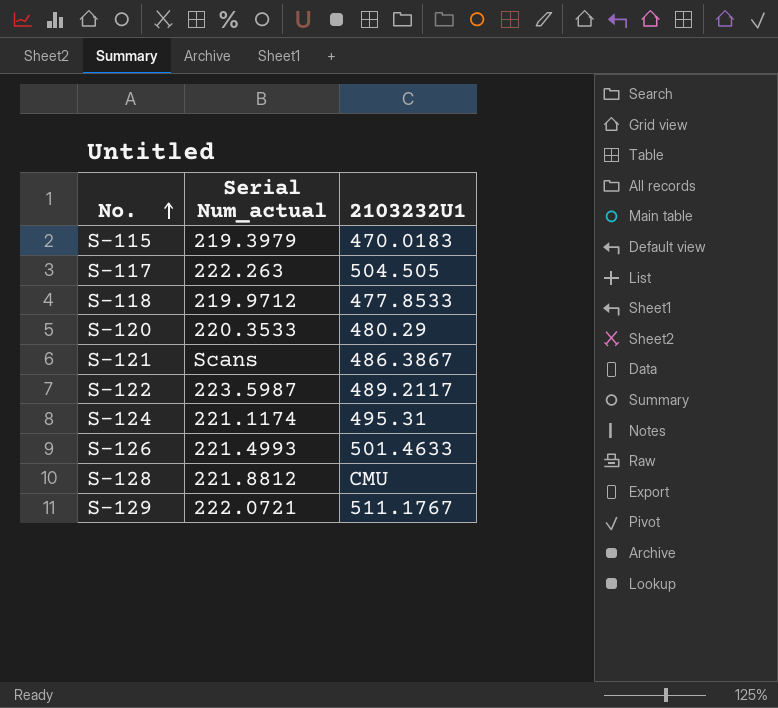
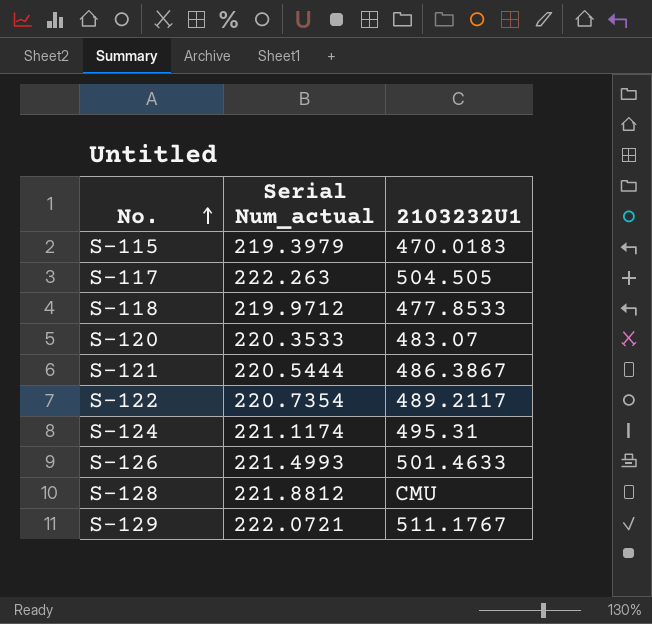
S-120 | 2103232U1: 480.29 -> 483.07
S-121 | Serial Num_actual: Scans -> 220.5444
S-122 | Serial Num_actual: 223.5987 -> 220.7354

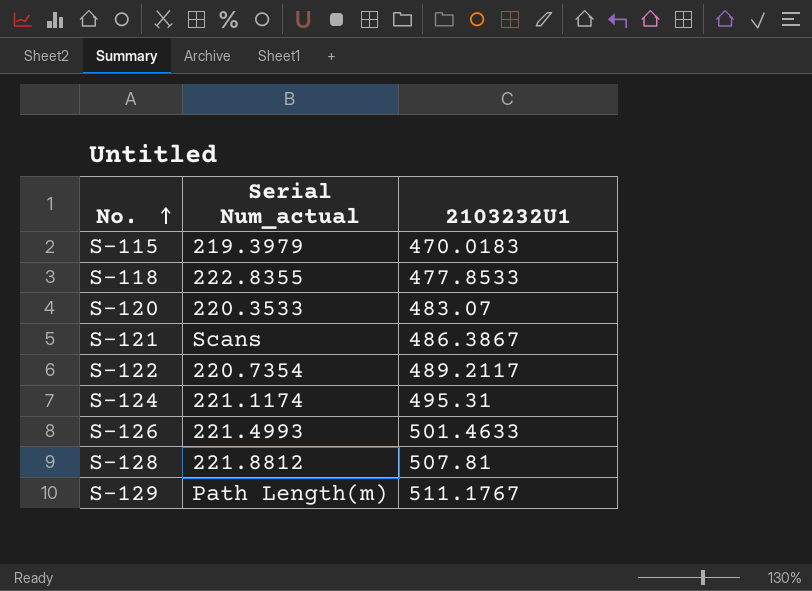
row S-117: 222.263 | 504.505 -> none
S-118 | Serial Num_actual: 219.9712 -> 222.8355
S-121 | Serial Num_actual: 220.5444 -> Scans
S-128 | 2103232U1: CMU -> 507.81
S-129 | Serial Num_actual: 222.0721 -> Path Length(m)

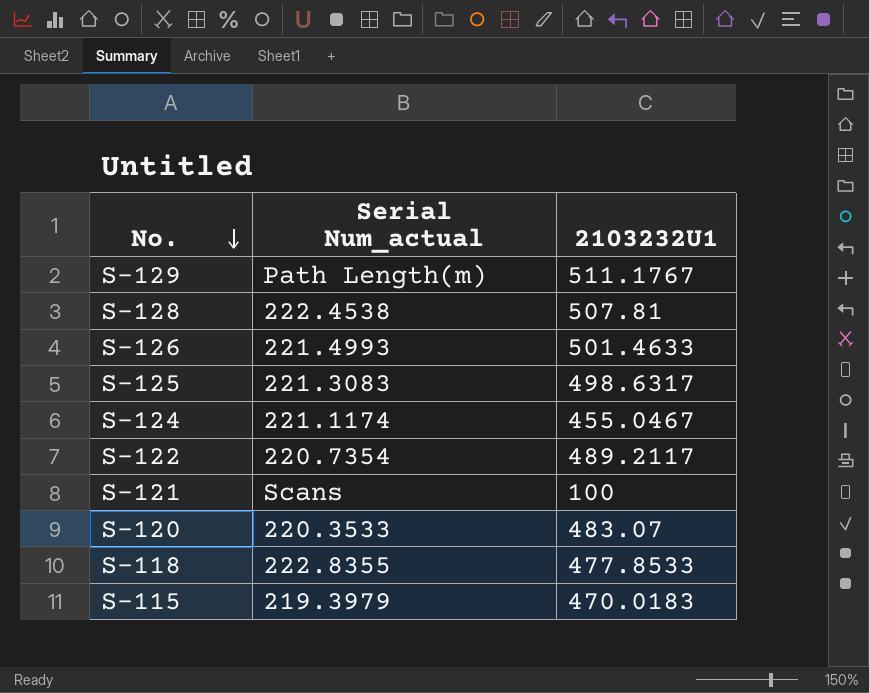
row order: No. ascending -> No. descending
S-128 | Serial Num_actual: 221.8812 -> 222.4538
row S-125: none -> 221.3083 | 498.6317
S-124 | 2103232U1: 495.31 -> 455.0467
S-121 | 2103232U1: 486.3867 -> 100

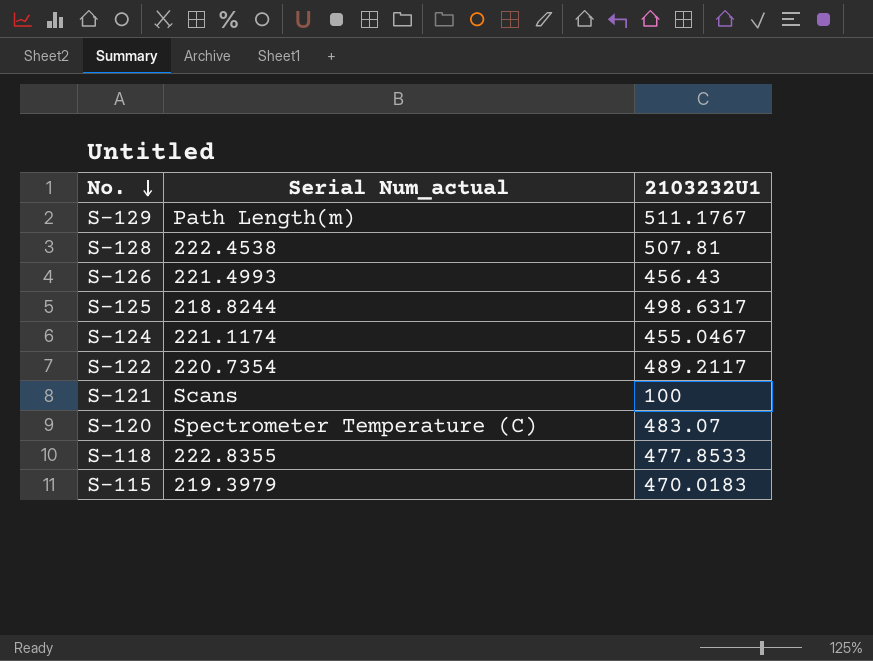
S-126 | 2103232U1: 501.4633 -> 456.43
S-125 | Serial Num_actual: 221.3083 -> 218.8244
S-120 | Serial Num_actual: 220.3533 -> Spectrometer Temperature (C)

